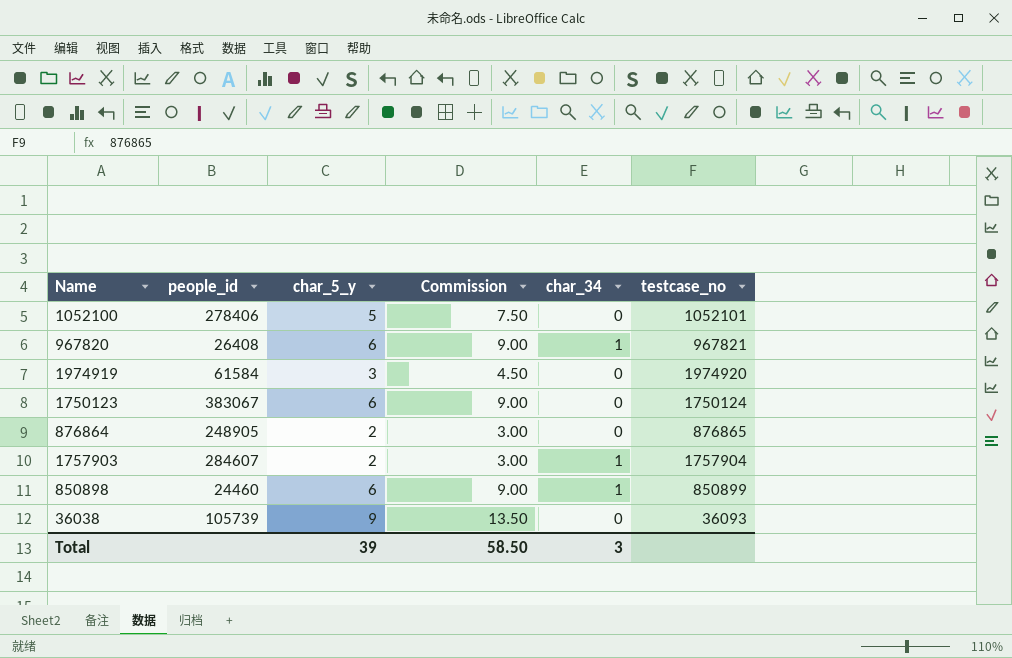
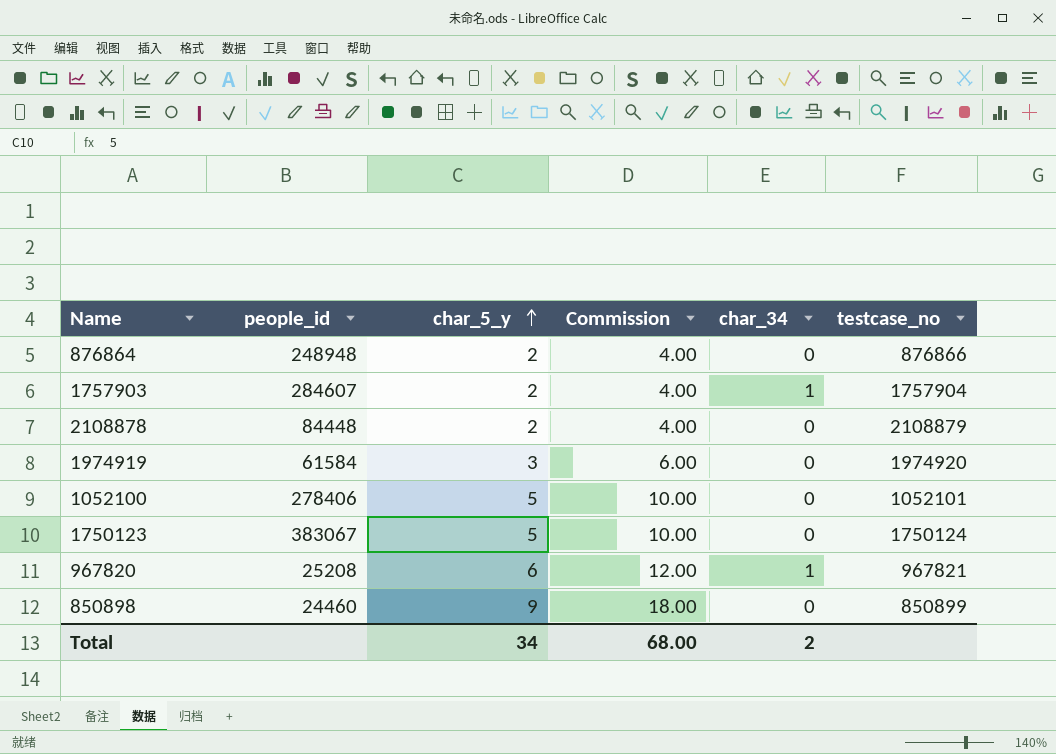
row order: none -> char_5_y ascending
column Commission | formula: [char_5_y] * 1.5 -> [char_5_y] * 2
row 36038: 105739 | 9 | 13.50 | 0 | 36093 -> none
876864 | people_id: 248905 -> 248948
876864 | testcase_no: 876865 -> 876866
row 2108878: none -> 84448 | 2 | 4.00 | 0 | 2108879
1750123 | char_5_y: 6 -> 5
967820 | people_id: 26408 -> 25208
850898 | char_5_y: 6 -> 9
850898 | char_34: 1 -> 0
Total | char_5_y: 39 -> 34
Total | Commission: 58.50 -> 68.00
Total | char_34: 3 -> 2

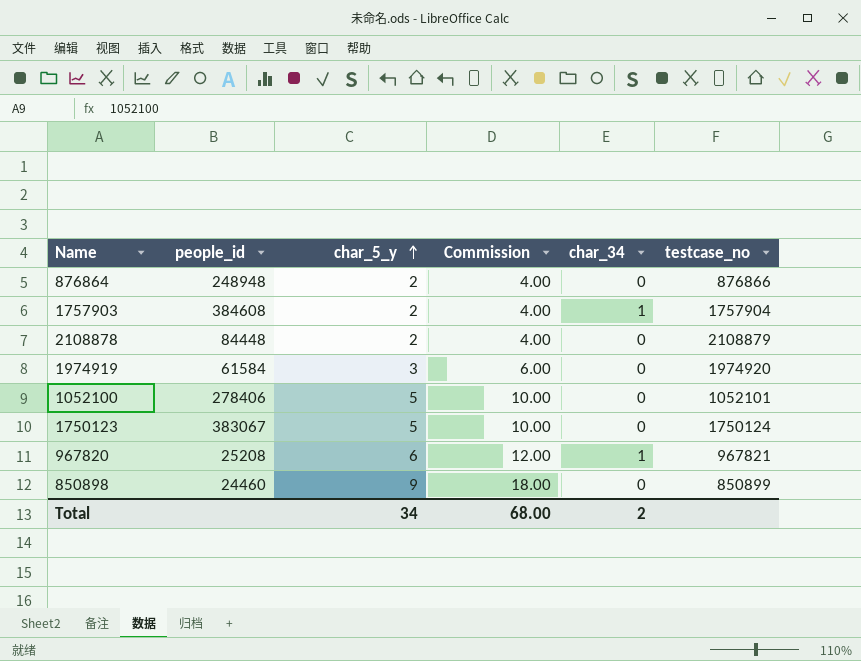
1757903 | people_id: 284607 -> 384608

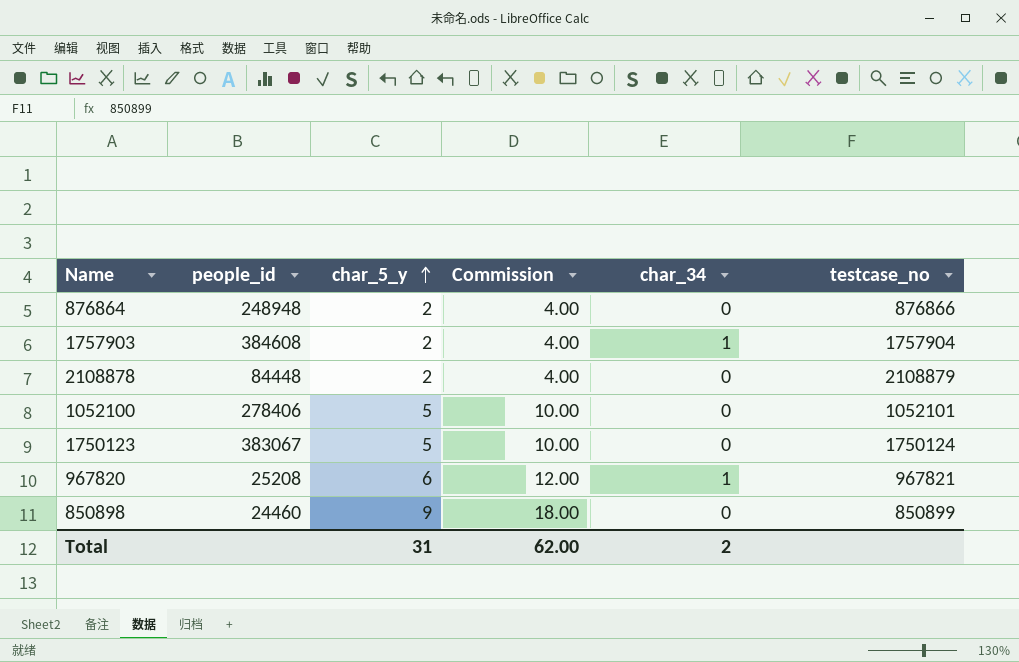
row 1974919: 61584 | 3 | 6.00 | 0 | 1974920 -> none
Total | char_5_y: 34 -> 31
Total | Commission: 68.00 -> 62.00

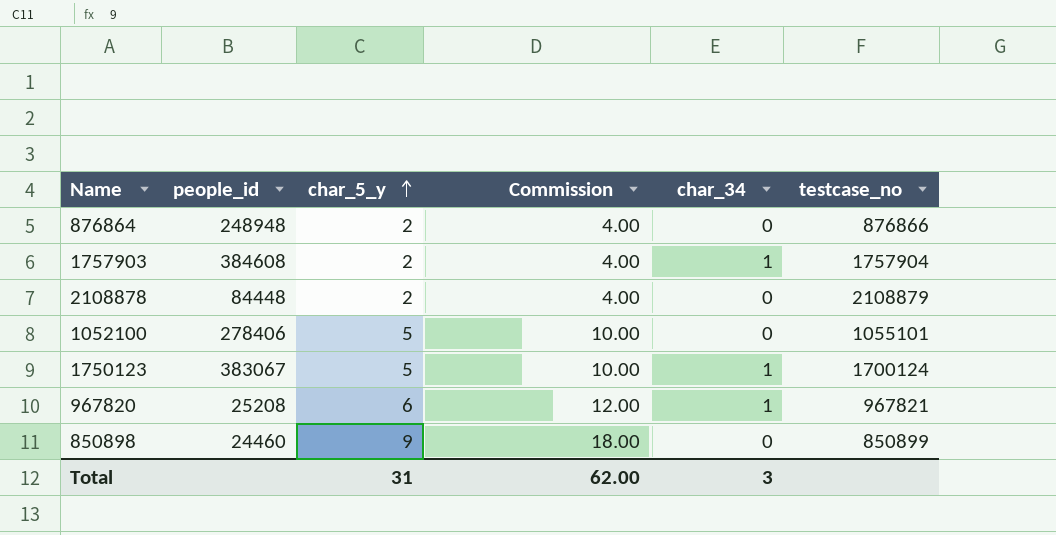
1052100 | testcase_no: 1052101 -> 1055101
1750123 | char_34: 0 -> 1
1750123 | testcase_no: 1750124 -> 1700124
Total | char_34: 2 -> 3

